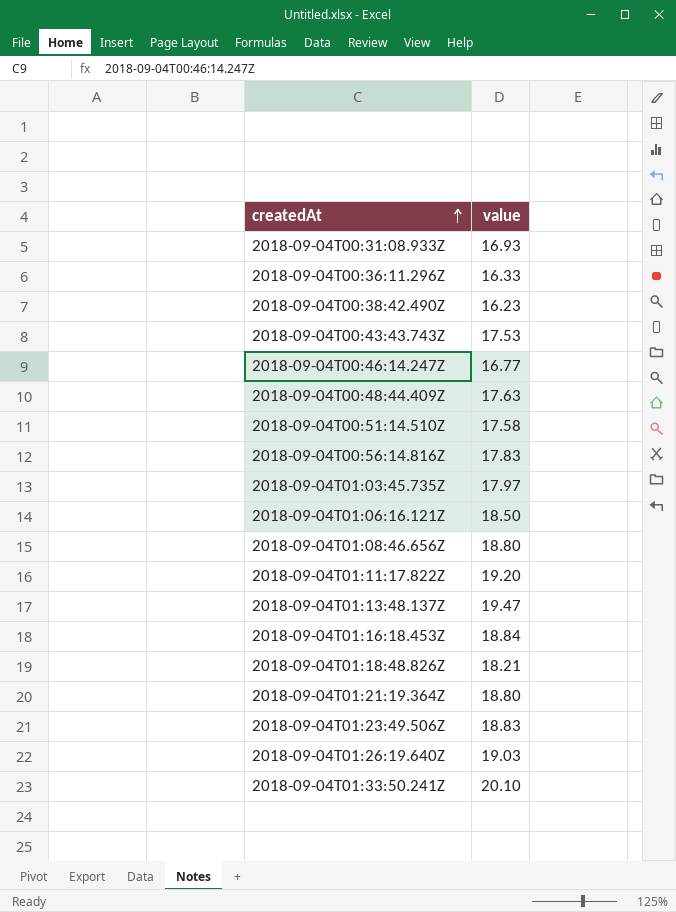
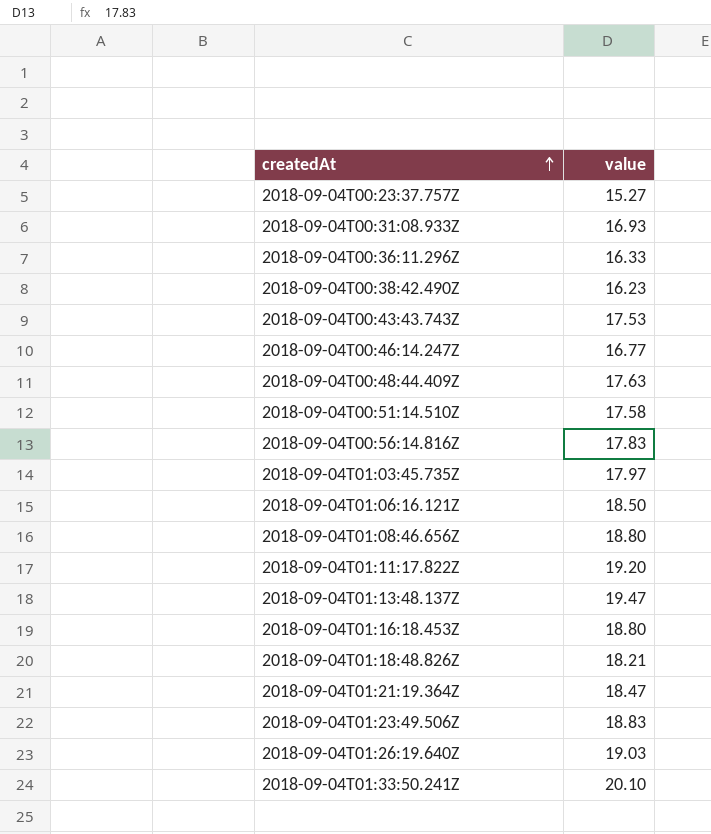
row 2018-09-04T00:23:37.757Z: none -> 15.27
2018-09-04T01:16:18.453Z | value: 18.84 -> 18.80
2018-09-04T01:21:19.364Z | value: 18.80 -> 18.47

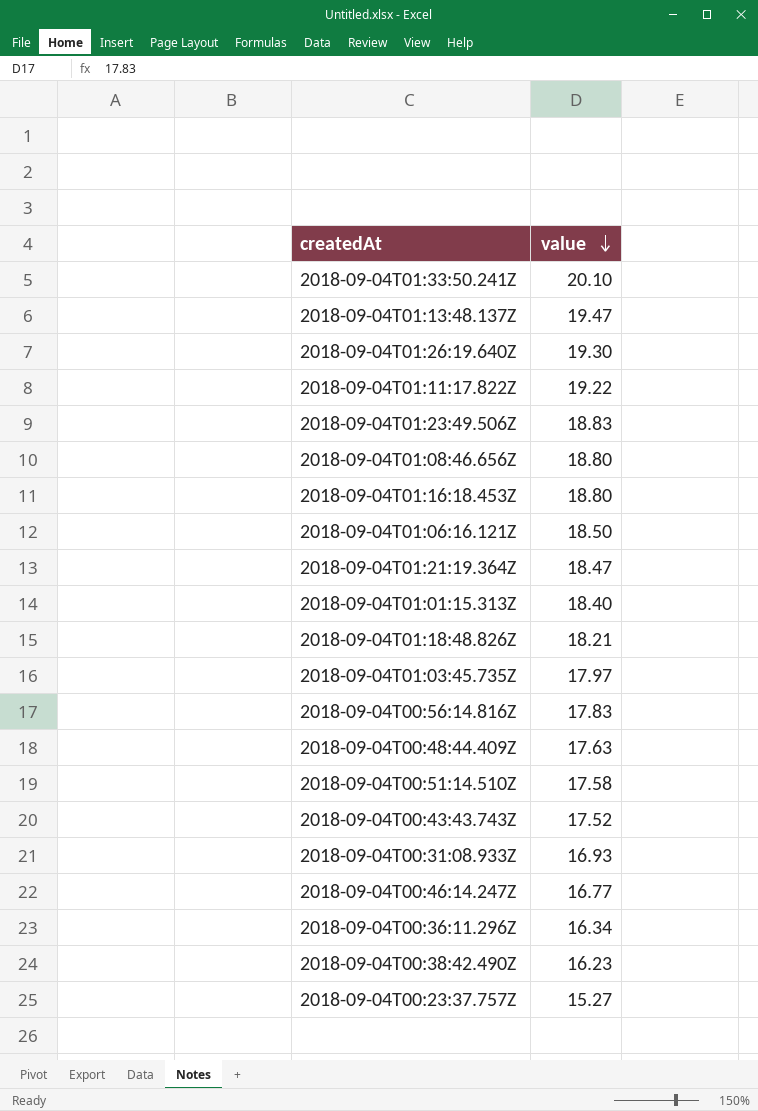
row order: createdAt ascending -> value descending
2018-09-04T01:26:19.640Z | value: 19.03 -> 19.30
2018-09-04T01:11:17.822Z | value: 19.20 -> 19.22
row 2018-09-04T01:01:15.313Z: none -> 18.40
2018-09-04T00:43:43.743Z | value: 17.53 -> 17.52
2018-09-04T00:36:11.296Z | value: 16.33 -> 16.34

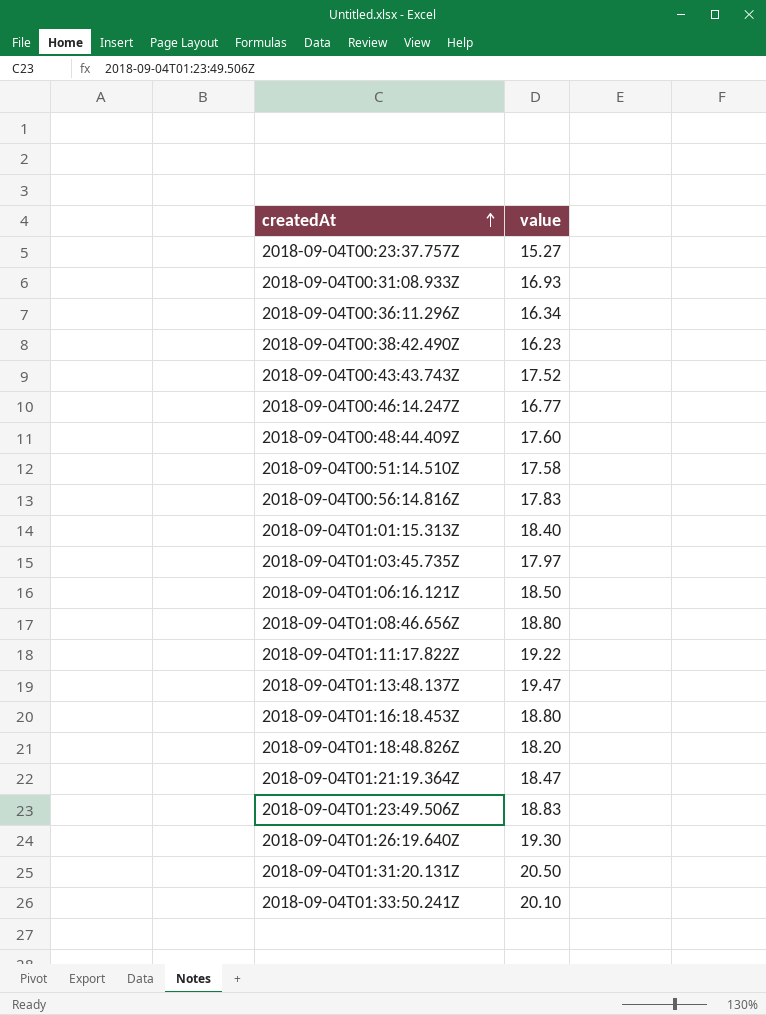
row order: value descending -> createdAt ascending
2018-09-04T00:48:44.409Z | value: 17.63 -> 17.60
2018-09-04T01:18:48.826Z | value: 18.21 -> 18.20
row 2018-09-04T01:31:20.131Z: none -> 20.50

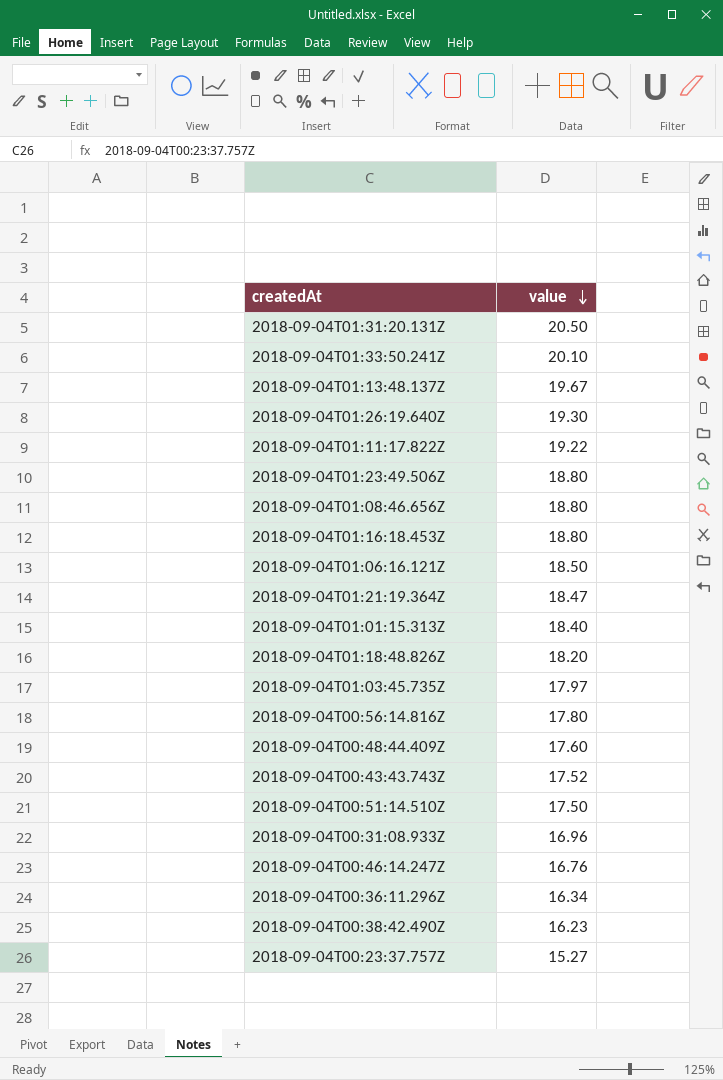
row order: createdAt ascending -> value descending
2018-09-04T01:13:48.137Z | value: 19.47 -> 19.67
2018-09-04T01:23:49.506Z | value: 18.83 -> 18.80
2018-09-04T00:56:14.816Z | value: 17.83 -> 17.80
2018-09-04T00:51:14.510Z | value: 17.58 -> 17.50
2018-09-04T00:31:08.933Z | value: 16.93 -> 16.96
2018-09-04T00:46:14.247Z | value: 16.77 -> 16.76

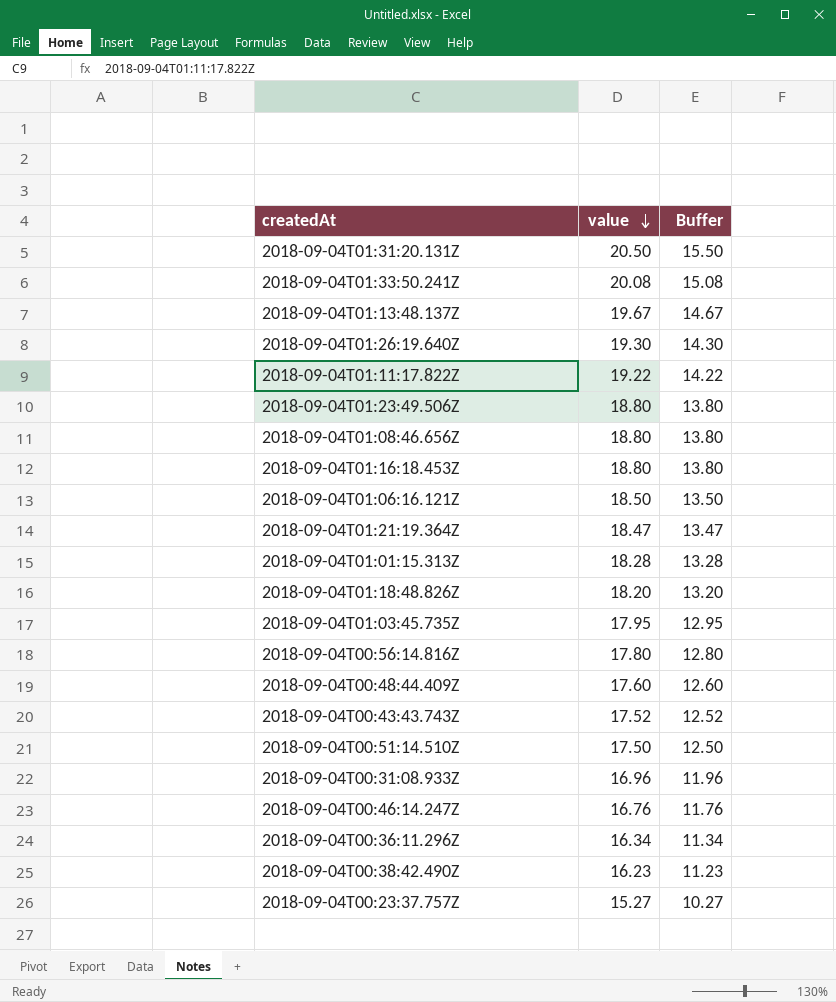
column Buffer | formula: none -> [value] - 5
2018-09-04T01:33:50.241Z | value: 20.10 -> 20.08
2018-09-04T01:01:15.313Z | value: 18.40 -> 18.28
2018-09-04T01:03:45.735Z | value: 17.97 -> 17.95

